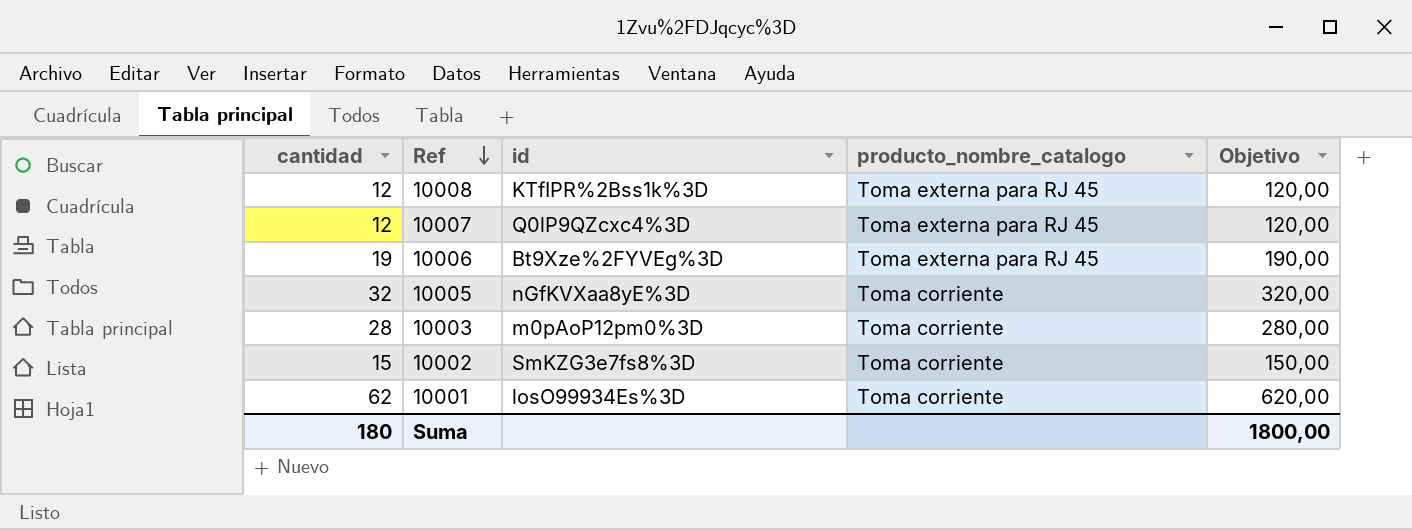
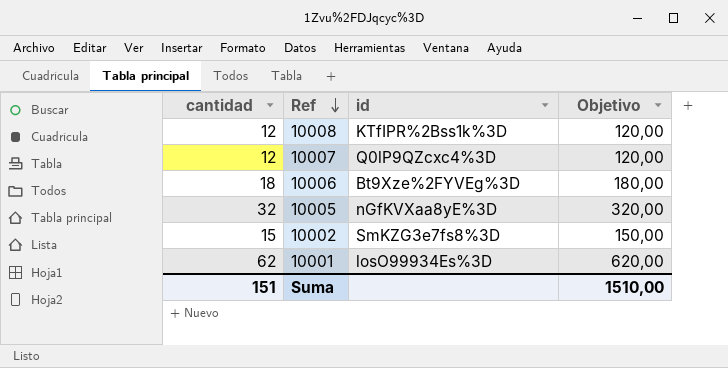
column producto_nombre_catalogo | position: 4 -> none
row 10003: 28 | m0pAoP12pm0%3D | Toma corriente | 280,00 -> none
10006 | cantidad: 19 -> 18
10006 | Objetivo: 190,00 -> 180,00
Suma | cantidad: 180 -> 151
Suma | Objetivo: 1800,00 -> 1510,00

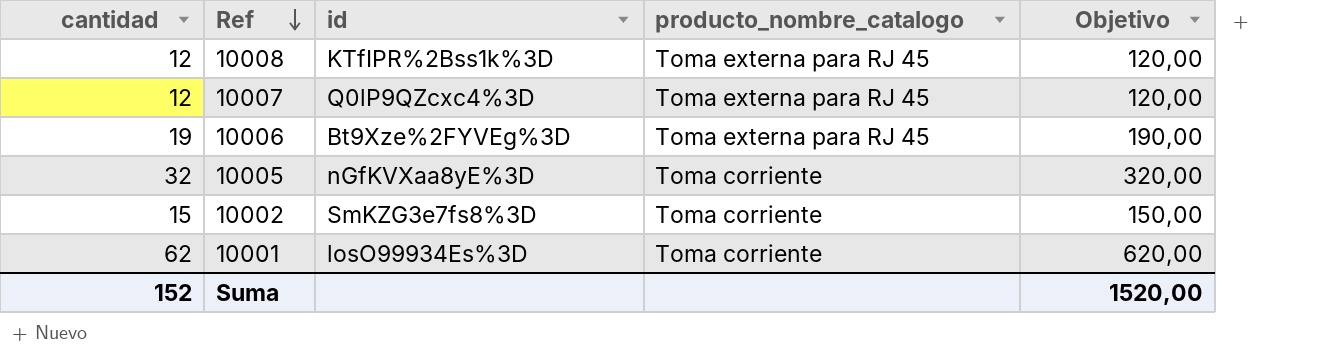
column producto_nombre_catalogo | position: none -> 4
10006 | cantidad: 18 -> 19
10006 | Objetivo: 180,00 -> 190,00
Suma | cantidad: 151 -> 152
Suma | Objetivo: 1510,00 -> 1520,00

